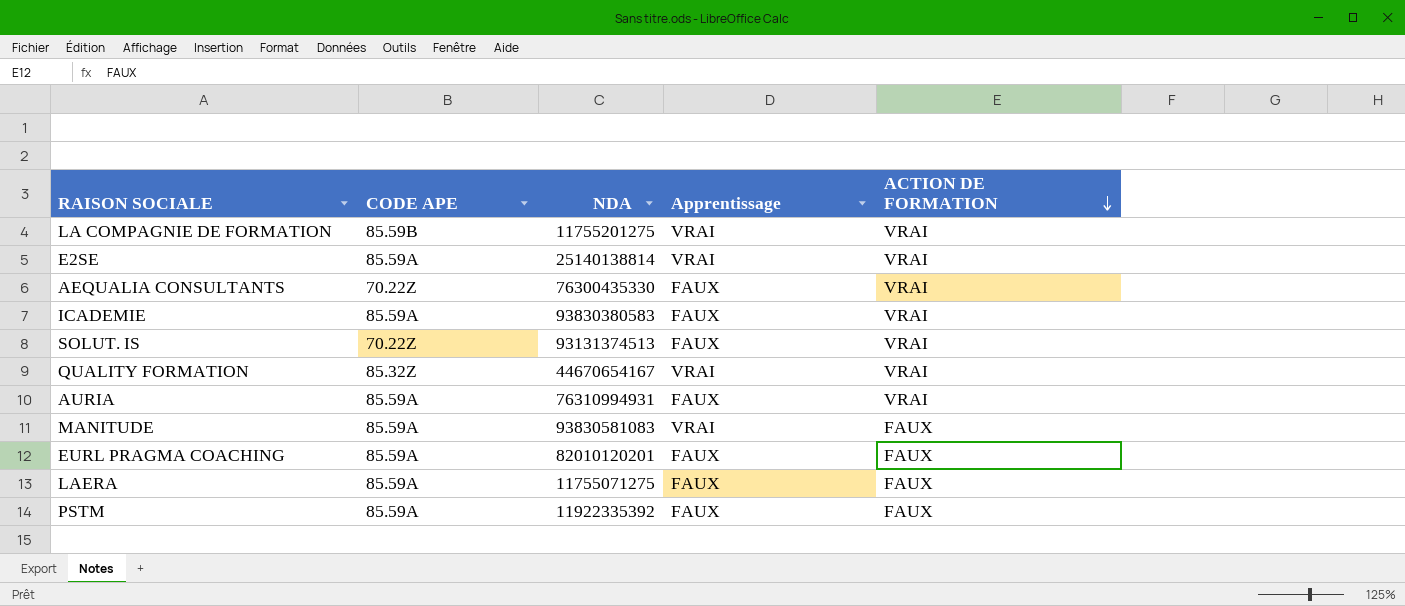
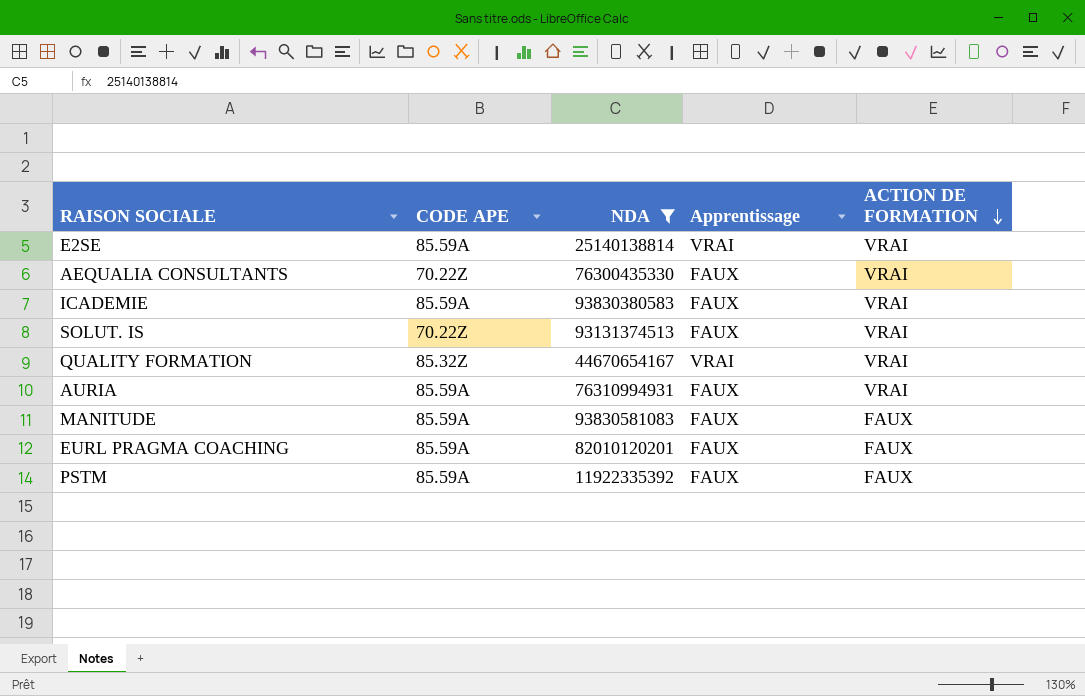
filter: none -> NDA >= 11922335392
MANITUDE | Apprentissage: VRAI -> FAUX

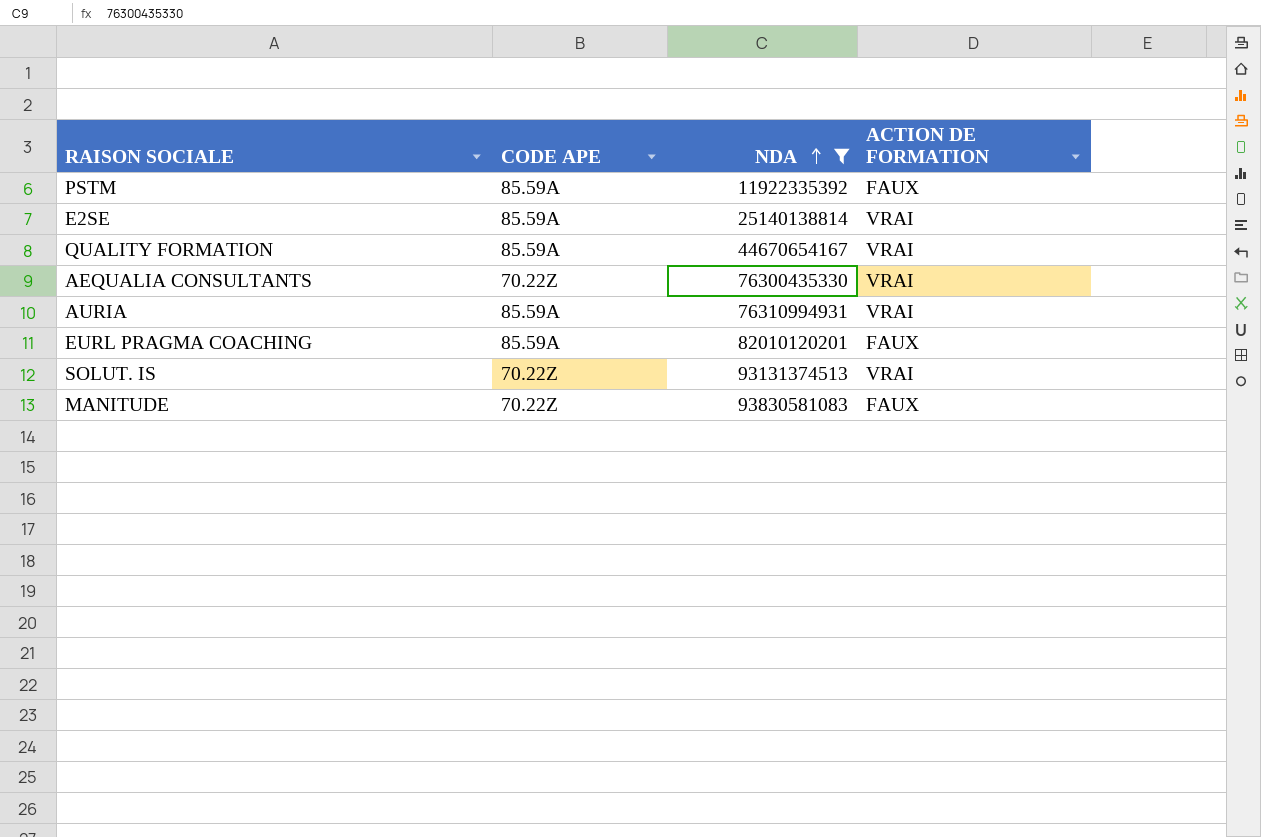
row order: ACTION DE FORMATION descending -> NDA ascending
column Apprentissage | position: 4 -> none
row ICADEMIE: 85.59A | 93830380583 | FAUX | VRAI -> none
QUALITY FORMATION | CODE APE: 85.32Z -> 85.59A
MANITUDE | CODE APE: 85.59A -> 70.22Z

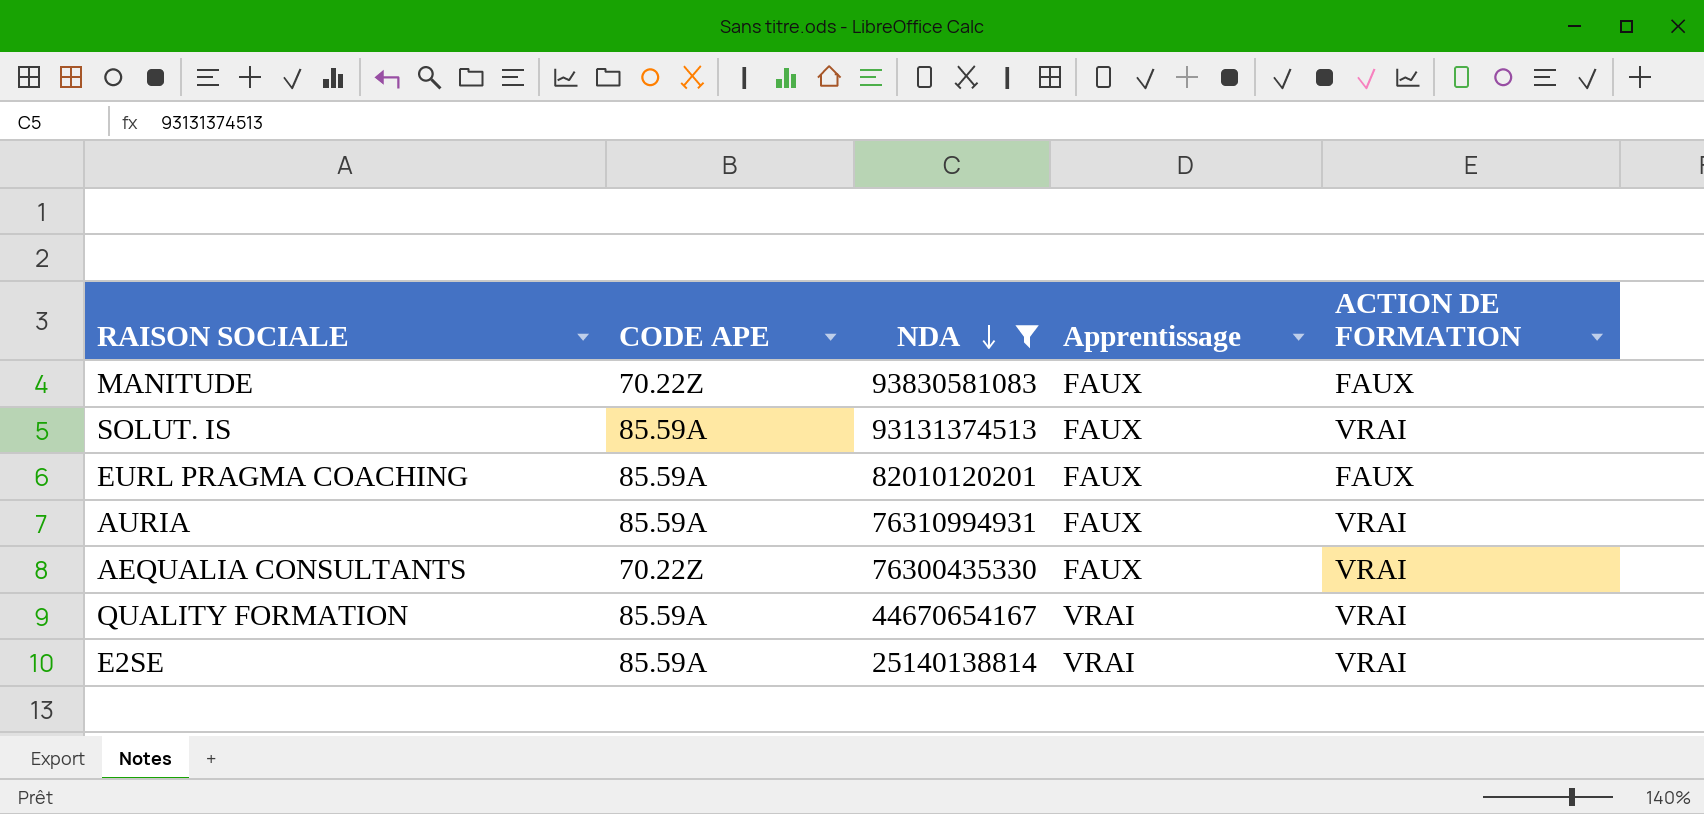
row order: NDA ascending -> NDA descending
column Apprentissage | position: none -> 4
row PSTM: 85.59A | 11922335392 | FAUX -> none
SOLUT. IS | CODE APE: 70.22Z -> 85.59A

